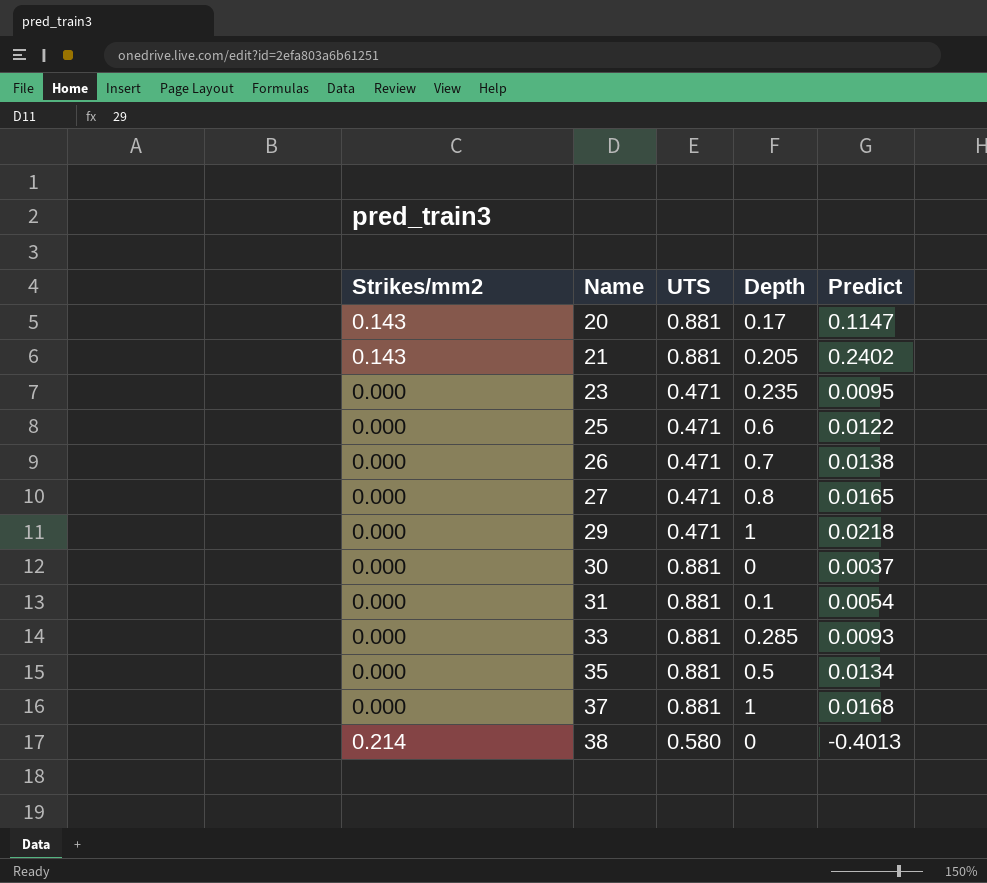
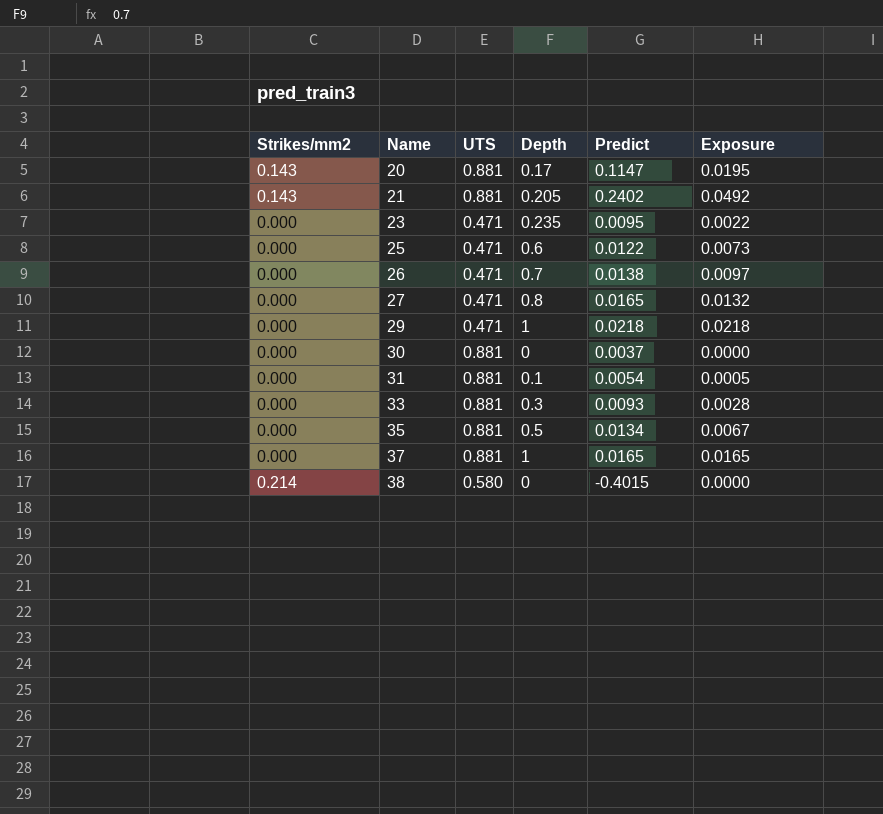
column Exposure | formula: none -> [Depth] * [Predict]
33 | Depth: 0.285 -> 0.3
37 | Predict: 0.0168 -> 0.0165
38 | Predict: -0.4013 -> -0.4015

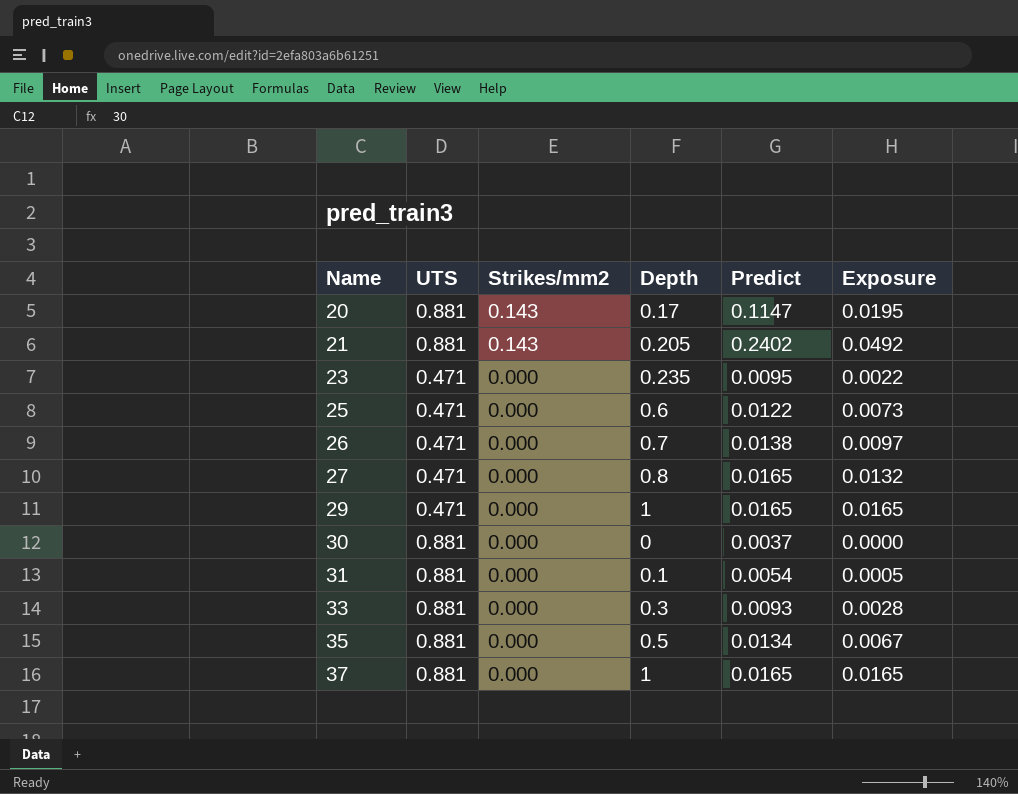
column Strikes/mm2 | position: 1 -> 3
row 38: 0.214 | 0.580 | 0 | -0.4015 | 0.0000 -> none
29 | Predict: 0.0218 -> 0.0165
29 | Exposure: 0.0218 -> 0.0165

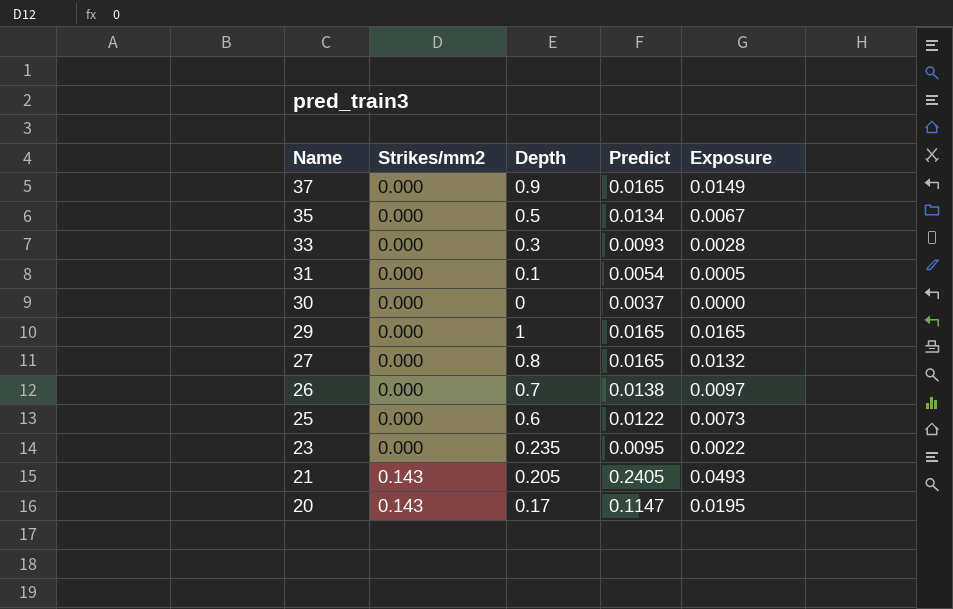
row order: Name ascending -> Name descending
column UTS | position: 2 -> none
37 | Depth: 1 -> 0.9
37 | Exposure: 0.0165 -> 0.0149
21 | Predict: 0.2402 -> 0.2405
21 | Exposure: 0.0492 -> 0.0493

